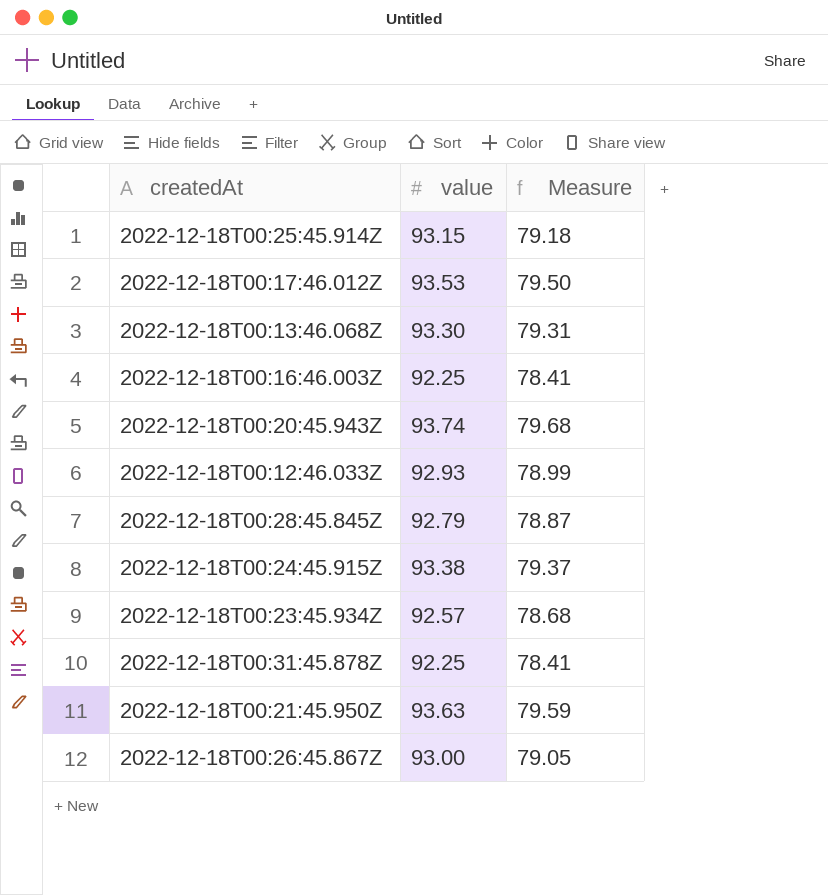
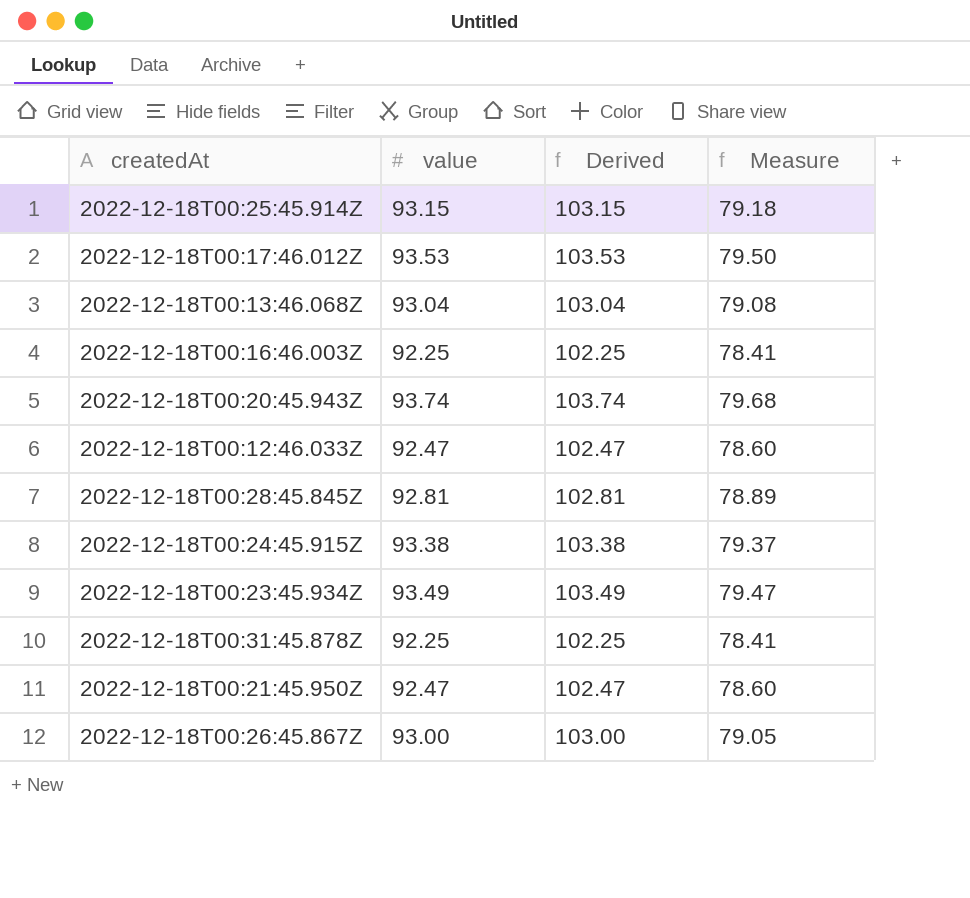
column Derived | formula: none -> [value] + 10
2022-12-18T00:13:46.068Z | value: 93.30 -> 93.04
2022-12-18T00:13:46.068Z | Measure: 79.31 -> 79.08
2022-12-18T00:12:46.033Z | value: 92.93 -> 92.47
2022-12-18T00:12:46.033Z | Measure: 78.99 -> 78.60
2022-12-18T00:28:45.845Z | value: 92.79 -> 92.81
2022-12-18T00:28:45.845Z | Measure: 78.87 -> 78.89
2022-12-18T00:23:45.934Z | value: 92.57 -> 93.49
2022-12-18T00:23:45.934Z | Measure: 78.68 -> 79.47
2022-12-18T00:21:45.950Z | value: 93.63 -> 92.47
2022-12-18T00:21:45.950Z | Measure: 79.59 -> 78.60

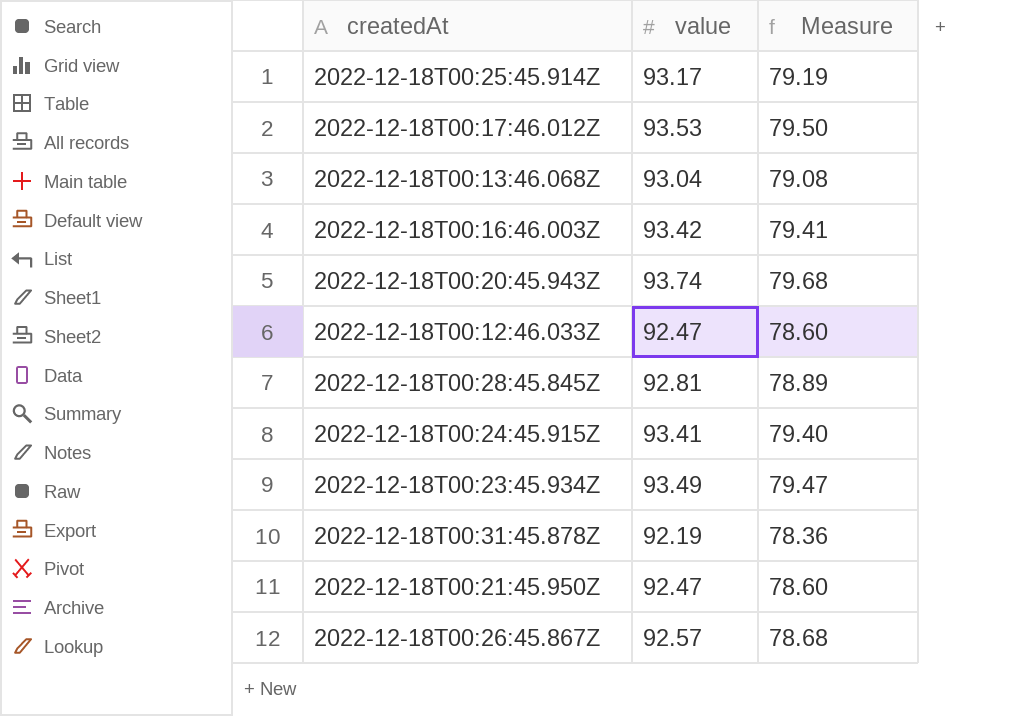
column Derived | formula: [value] + 10 -> none
2022-12-18T00:25:45.914Z | value: 93.15 -> 93.17
2022-12-18T00:25:45.914Z | Measure: 79.18 -> 79.19
2022-12-18T00:16:46.003Z | value: 92.25 -> 93.42
2022-12-18T00:16:46.003Z | Measure: 78.41 -> 79.41
2022-12-18T00:24:45.915Z | value: 93.38 -> 93.41
2022-12-18T00:24:45.915Z | Measure: 79.37 -> 79.40
2022-12-18T00:31:45.878Z | value: 92.25 -> 92.19
2022-12-18T00:31:45.878Z | Measure: 78.41 -> 78.36
2022-12-18T00:26:45.867Z | value: 93.00 -> 92.57
2022-12-18T00:26:45.867Z | Measure: 79.05 -> 78.68

